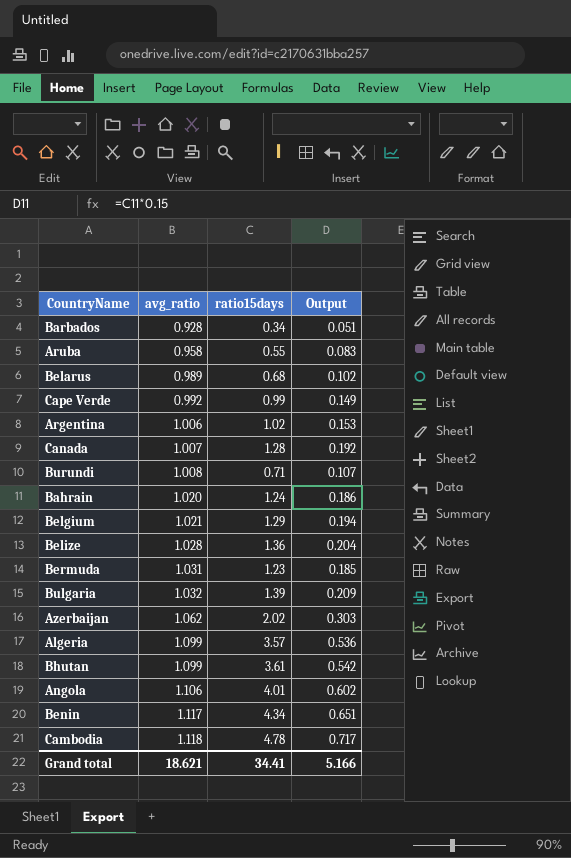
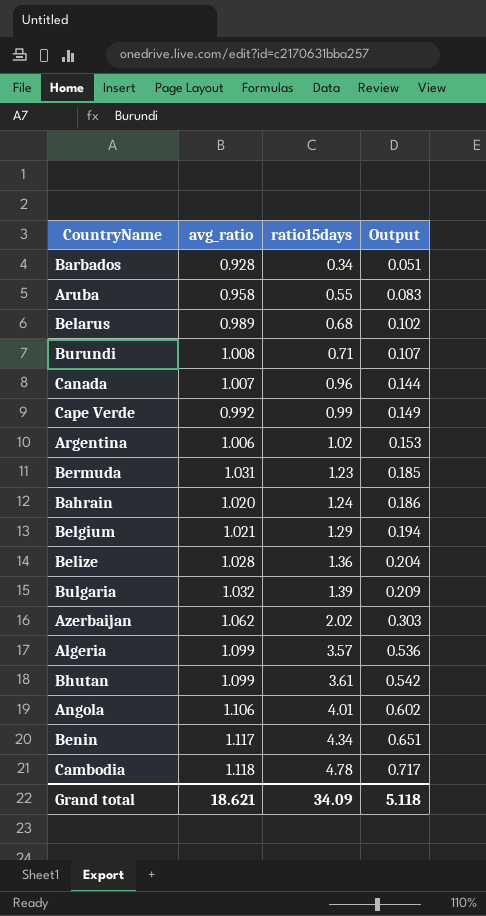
row order: avg_ratio ascending -> ratio15days ascending
Canada | ratio15days: 1.28 -> 0.96
Canada | Output: 0.192 -> 0.144
Grand total | ratio15days: 34.41 -> 34.09
Grand total | Output: 5.166 -> 5.118

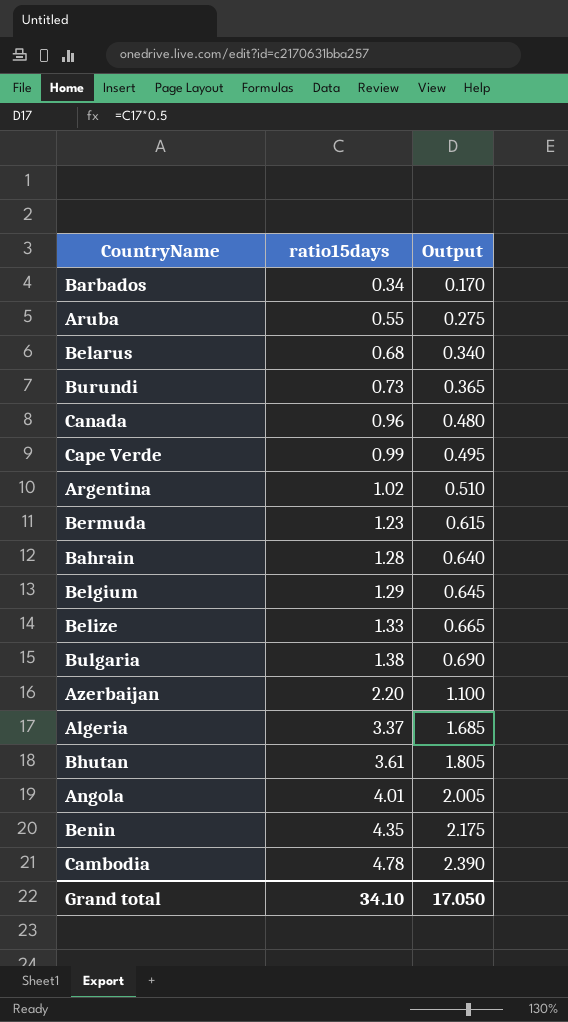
column avg_ratio | position: 2 -> none
column Output | formula: [ratio15days] * 0.15 -> [ratio15days] * 0.5
Burundi | ratio15days: 0.71 -> 0.73
Bahrain | ratio15days: 1.24 -> 1.28
Belize | ratio15days: 1.36 -> 1.33
Bulgaria | ratio15days: 1.39 -> 1.38
Azerbaijan | ratio15days: 2.02 -> 2.20
Algeria | ratio15days: 3.57 -> 3.37
Benin | ratio15days: 4.34 -> 4.35
Grand total | ratio15days: 34.09 -> 34.10
Grand total | Output: 5.118 -> 17.050

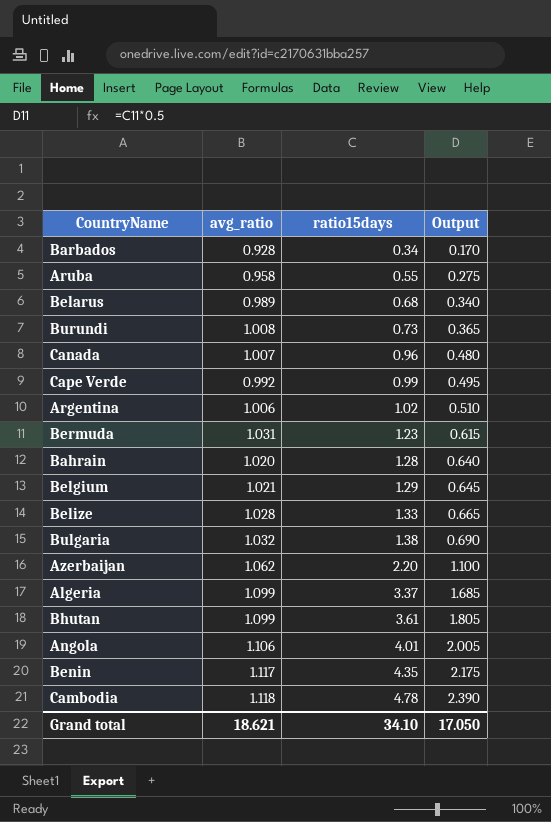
column avg_ratio | position: none -> 2

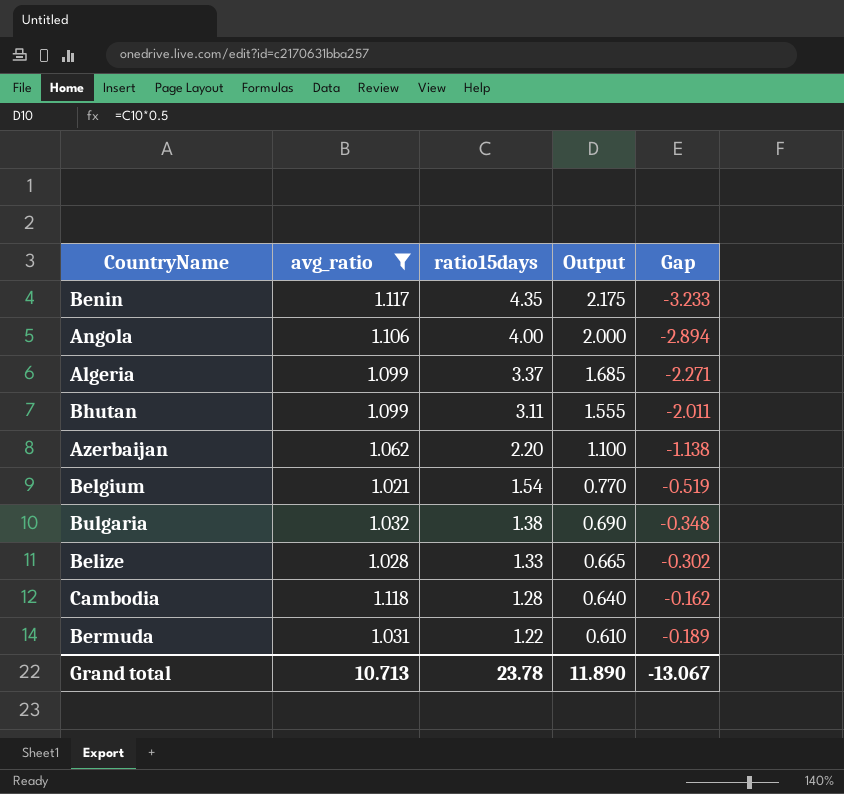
filter: none -> avg_ratio >= 1.021
row order: ratio15days ascending -> ratio15days descending
column Gap | formula: none -> [avg_ratio] - [ratio15days]
Angola | ratio15days: 4.01 -> 4.00
Angola | Output: 2.005 -> 2.000
Bhutan | ratio15days: 3.61 -> 3.11
Bhutan | Output: 1.805 -> 1.555
Belgium | ratio15days: 1.29 -> 1.54
Belgium | Output: 0.645 -> 0.770
Cambodia | ratio15days: 4.78 -> 1.28
Cambodia | Output: 2.390 -> 0.640
Bermuda | ratio15days: 1.23 -> 1.22
Bermuda | Output: 0.615 -> 0.610
Grand total | avg_ratio: 18.621 -> 10.713
Grand total | ratio15days: 34.10 -> 23.78
Grand total | Output: 17.050 -> 11.890

